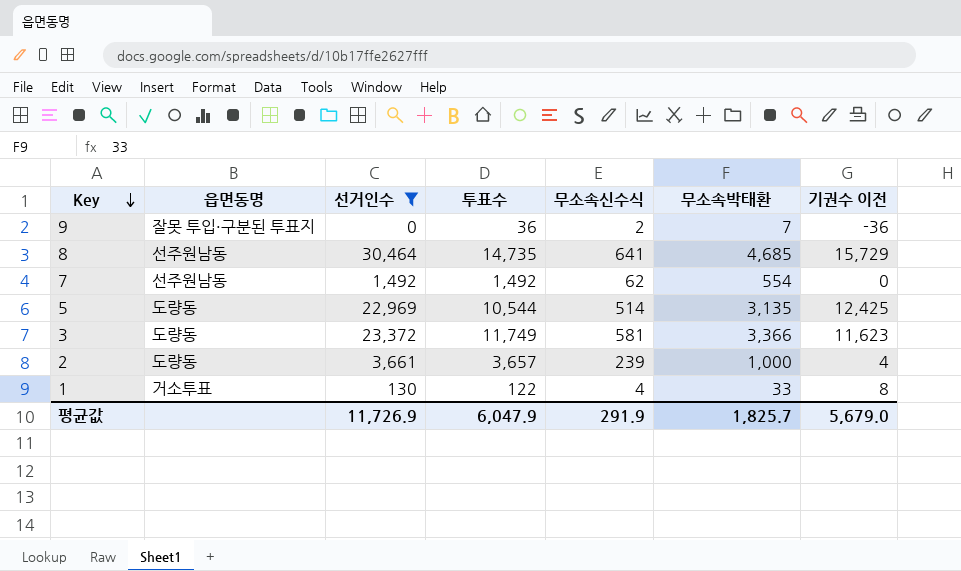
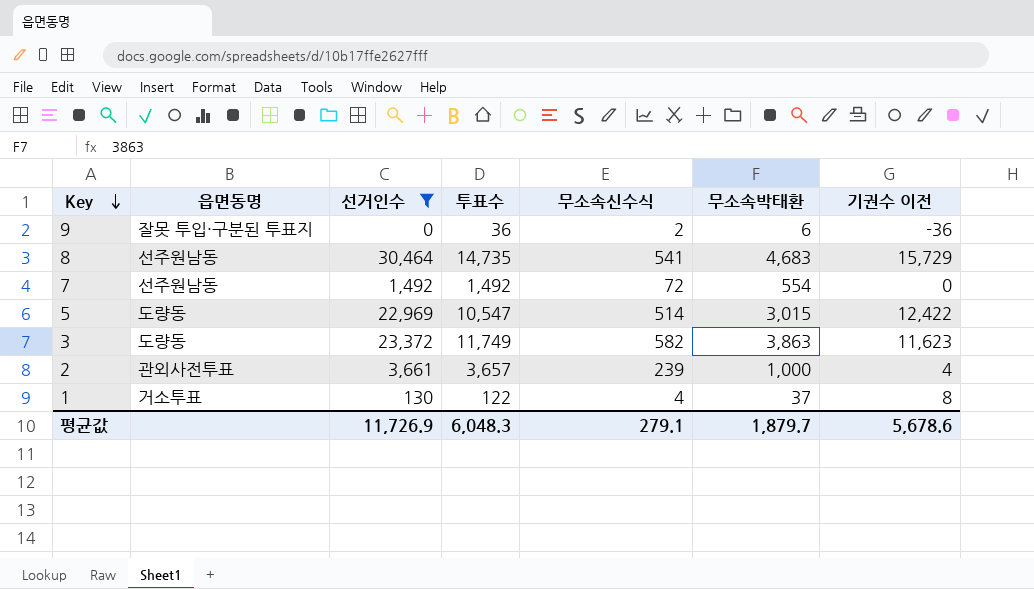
9 | 무소속박태환: 7 -> 6
8 | 무소속신수식: 641 -> 541
8 | 무소속박태환: 4,685 -> 4,683
7 | 무소속신수식: 62 -> 72
5 | 투표수: 10,544 -> 10,547
5 | 무소속박태환: 3,135 -> 3,015
5 | 기권수 이전: 12,425 -> 12,422
3 | 무소속신수식: 581 -> 582
3 | 무소속박태환: 3,366 -> 3,863
2 | 읍면동명: 도량동 -> 관외사전투표
1 | 무소속박태환: 33 -> 37
평균값 | 투표수: 6,047.9 -> 6,048.3
평균값 | 무소속신수식: 291.9 -> 279.1
평균값 | 무소속박태환: 1,825.7 -> 1,879.7
평균값 | 기권수 이전: 5,679.0 -> 5,678.6

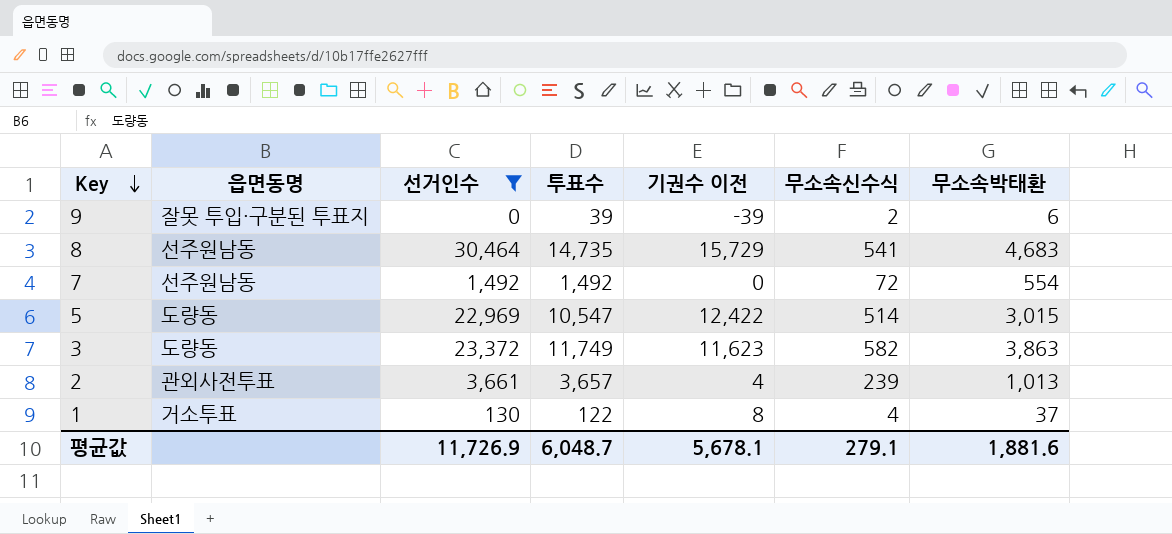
column 기권수 이전 | position: 7 -> 5
9 | 투표수: 36 -> 39
9 | 기권수 이전: -36 -> -39
2 | 무소속박태환: 1,000 -> 1,013
평균값 | 투표수: 6,048.3 -> 6,048.7
평균값 | 기권수 이전: 5,678.6 -> 5,678.1
평균값 | 무소속박태환: 1,879.7 -> 1,881.6

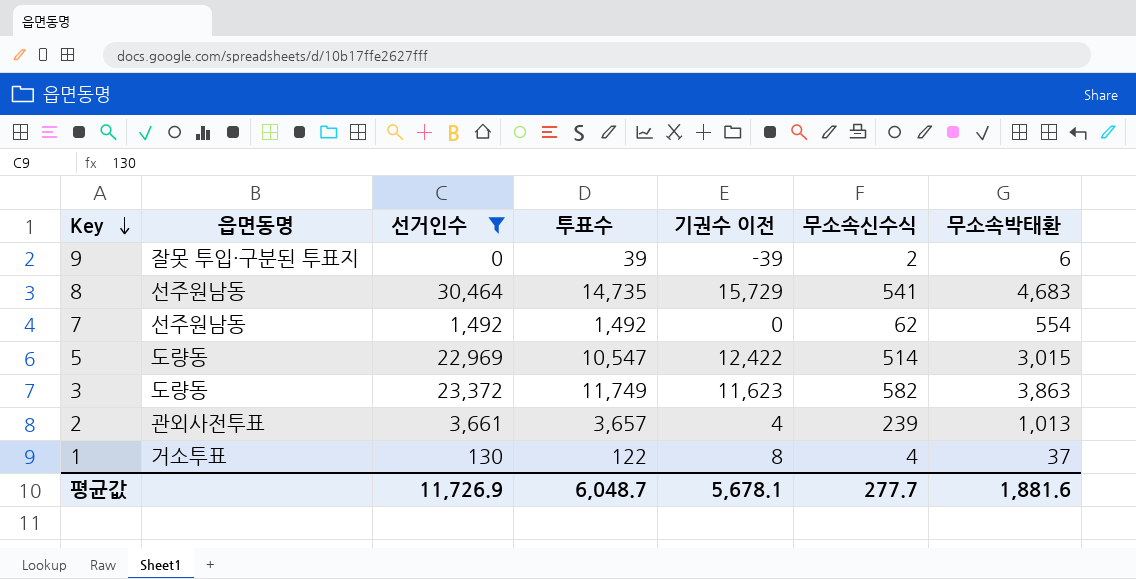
7 | 무소속신수식: 72 -> 62
평균값 | 무소속신수식: 279.1 -> 277.7

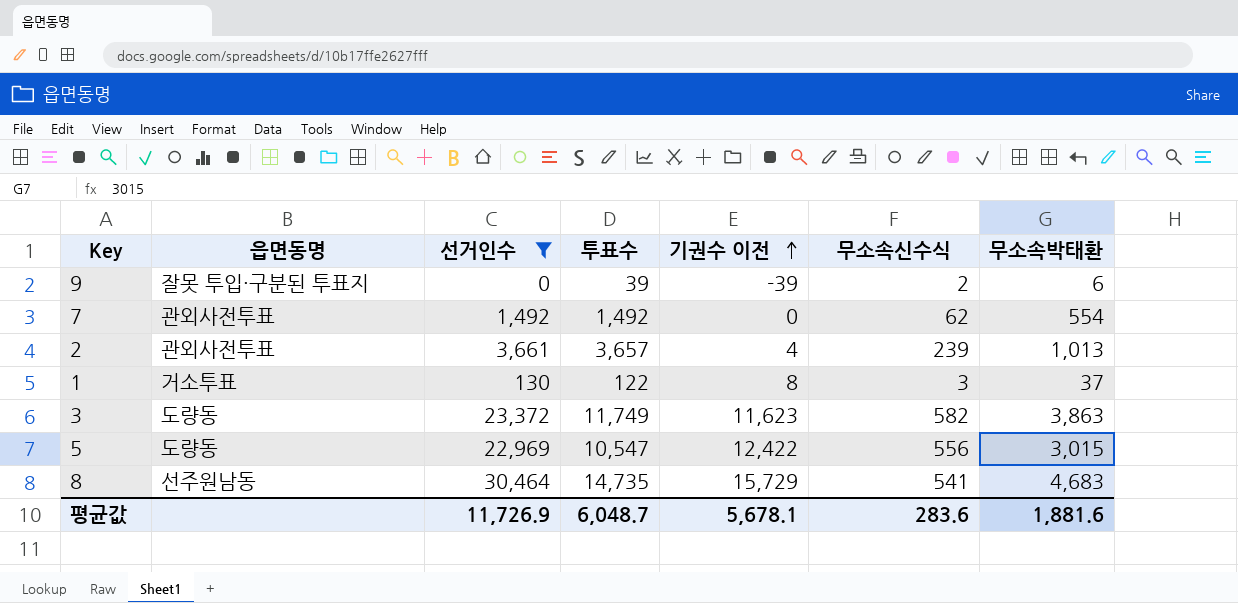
row order: Key descending -> 기권수 이전 ascending
7 | 읍면동명: 선주원남동 -> 관외사전투표
1 | 무소속신수식: 4 -> 3
5 | 무소속신수식: 514 -> 556
평균값 | 무소속신수식: 277.7 -> 283.6

